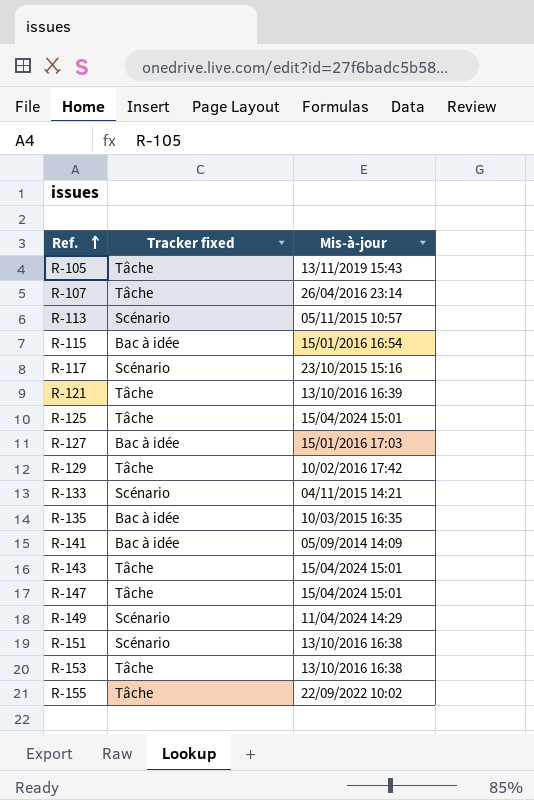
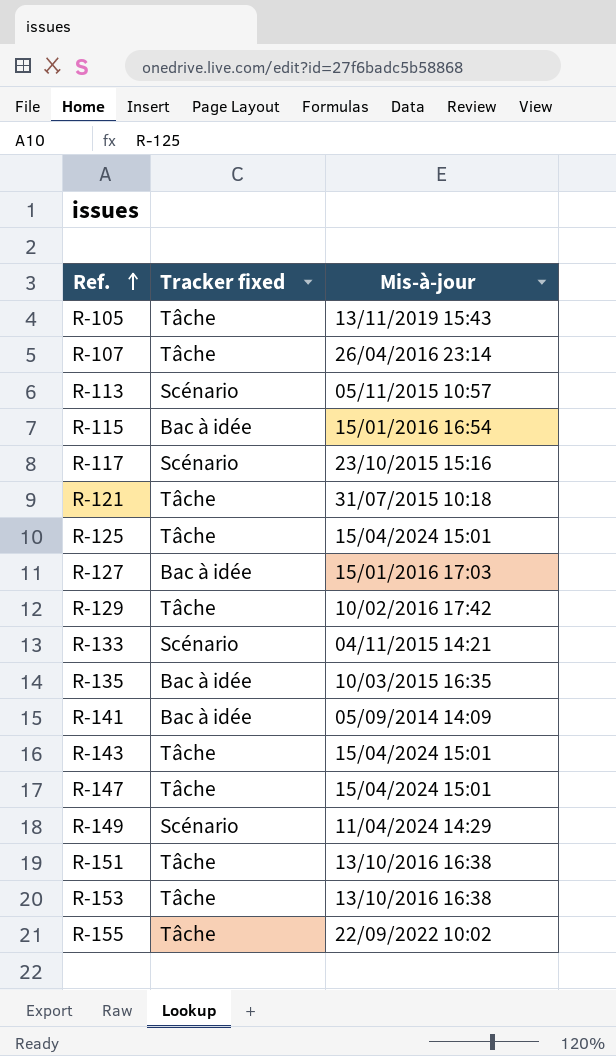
R-121 | Mis-à-jour: 13/10/2016 16:39 -> 31/07/2015 10:18
R-151 | Tracker fixed: Scénario -> Tâche

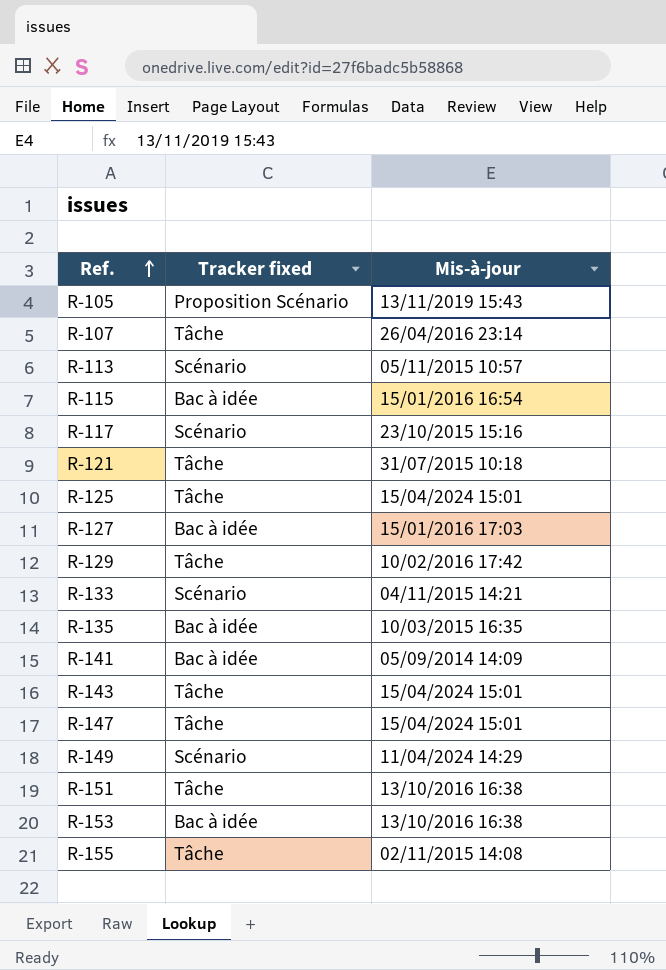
R-105 | Tracker fixed: Tâche -> Proposition Scénario
R-153 | Tracker fixed: Tâche -> Bac à idée
R-155 | Mis-à-jour: 22/09/2022 10:02 -> 02/11/2015 14:08

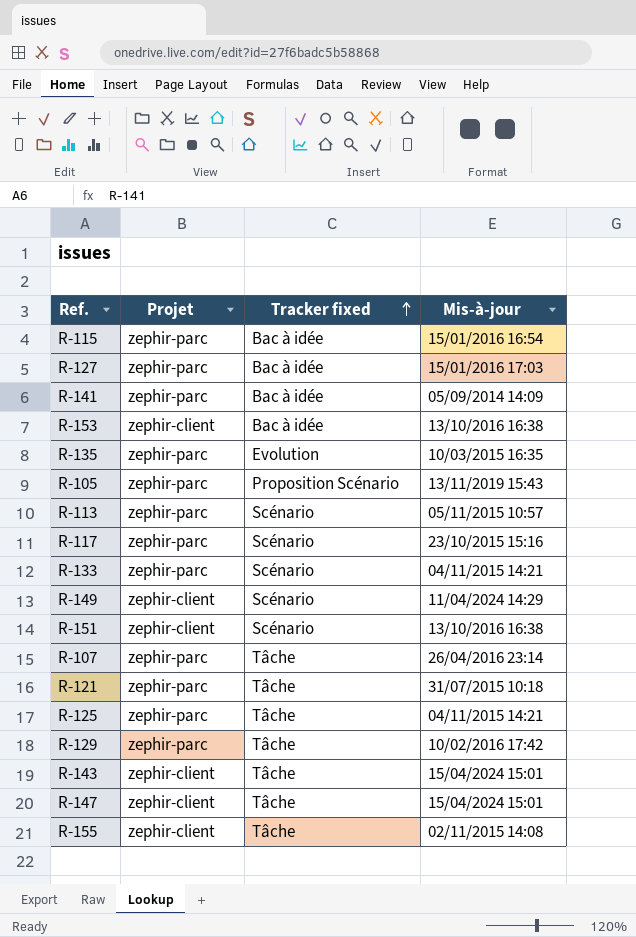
row order: Ref. ascending -> Tracker fixed ascending
column Projet | position: none -> 2
R-135 | Tracker fixed: Bac à idée -> Evolution
R-151 | Tracker fixed: Tâche -> Scénario
R-125 | Mis-à-jour: 15/04/2024 15:01 -> 04/11/2015 14:21

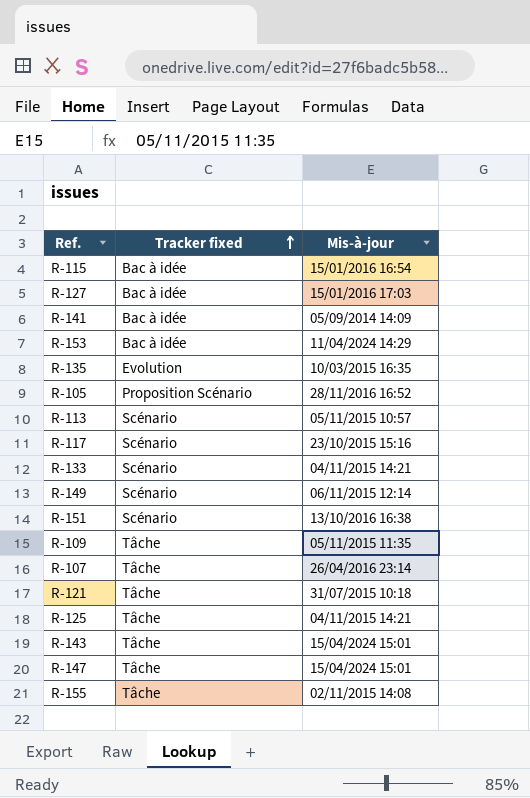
column Projet | position: 2 -> none
row R-129: zephir-parc | Tâche | 10/02/2016 17:42 -> none
R-153 | Mis-à-jour: 13/10/2016 16:38 -> 11/04/2024 14:29
R-105 | Mis-à-jour: 13/11/2019 15:43 -> 28/11/2016 16:52
R-149 | Mis-à-jour: 11/04/2024 14:29 -> 06/11/2015 12:14
row R-109: none -> Tâche | 05/11/2015 11:35

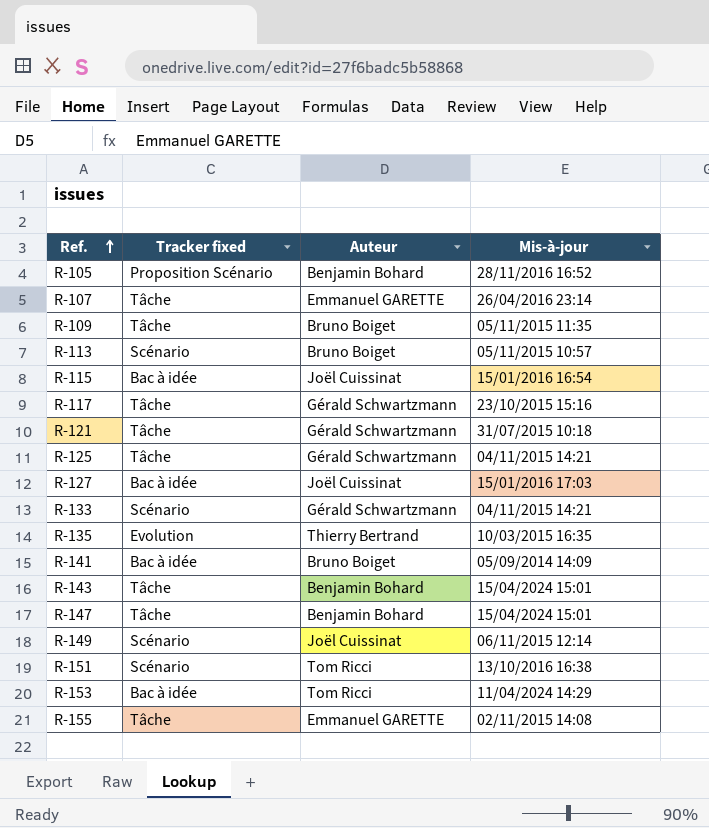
row order: Tracker fixed ascending -> Ref. ascending
column Auteur | position: none -> 3
R-117 | Tracker fixed: Scénario -> Tâche

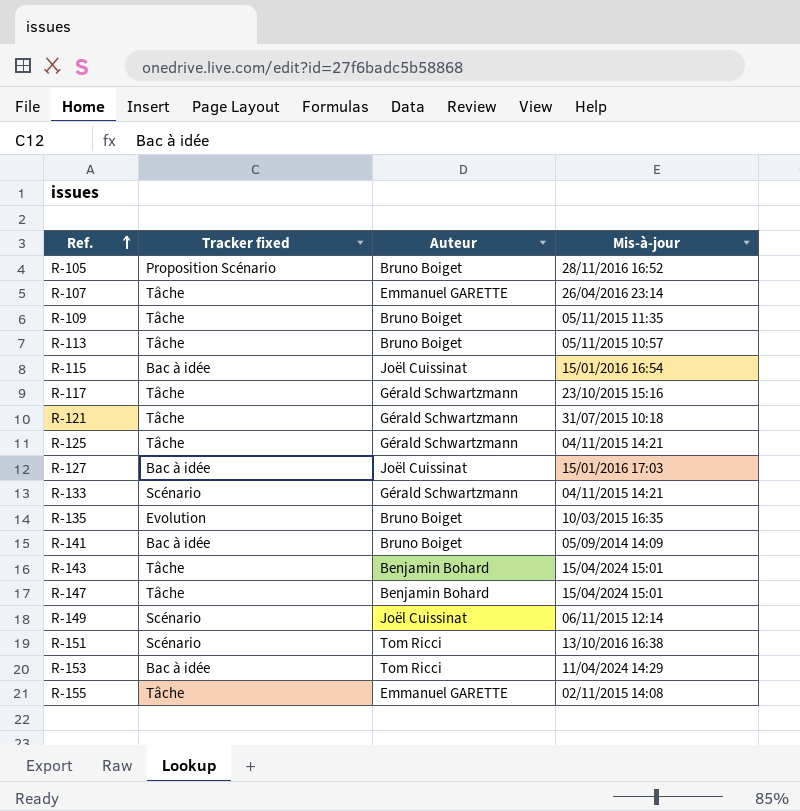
R-105 | Auteur: Benjamin Bohard -> Bruno Boiget
R-113 | Tracker fixed: Scénario -> Tâche
R-135 | Auteur: Thierry Bertrand -> Bruno Boiget

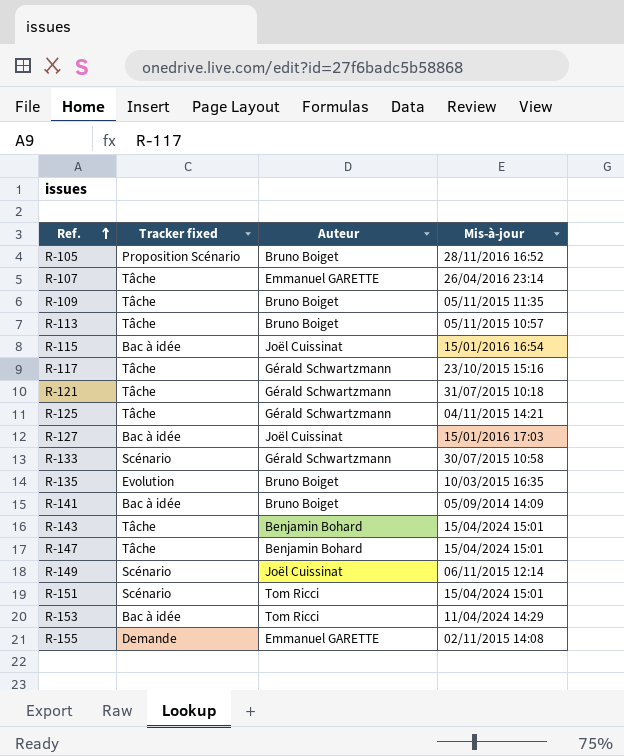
R-133 | Mis-à-jour: 04/11/2015 14:21 -> 30/07/2015 10:58
R-151 | Mis-à-jour: 13/10/2016 16:38 -> 15/04/2024 15:01
R-155 | Tracker fixed: Tâche -> Demande

